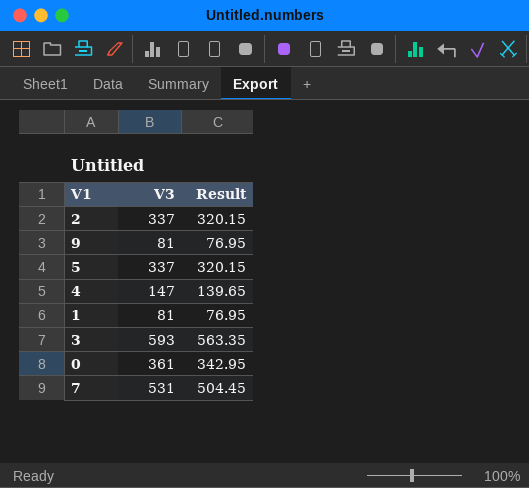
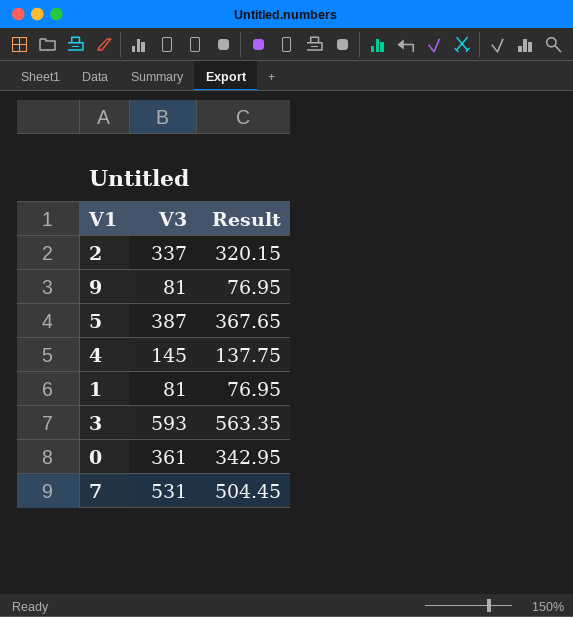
5 | V3: 337 -> 387
5 | Result: 320.15 -> 367.65
4 | V3: 147 -> 145
4 | Result: 139.65 -> 137.75

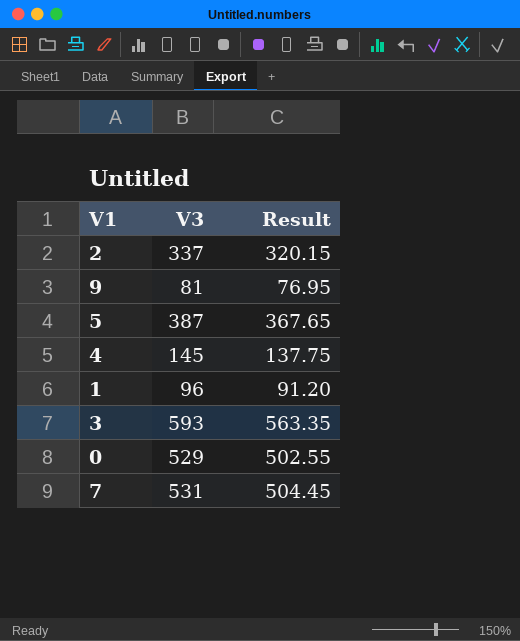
1 | V3: 81 -> 96
1 | Result: 76.95 -> 91.20
0 | V3: 361 -> 529
0 | Result: 342.95 -> 502.55

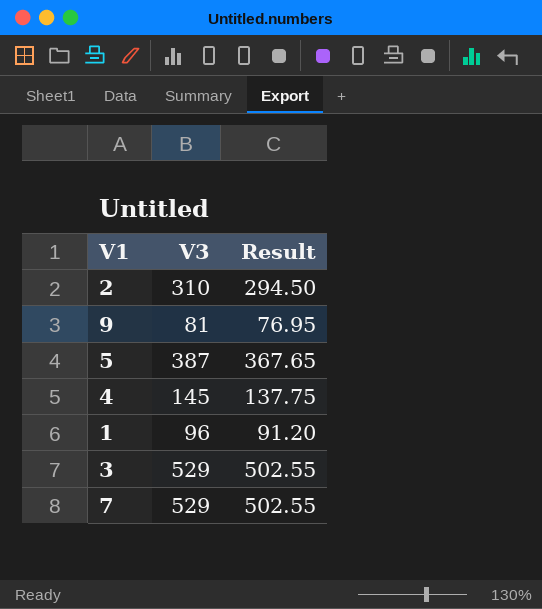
row 0: 529 | 502.55 -> none
2 | V3: 337 -> 310
2 | Result: 320.15 -> 294.50
3 | V3: 593 -> 529
3 | Result: 563.35 -> 502.55
7 | V3: 531 -> 529
7 | Result: 504.45 -> 502.55

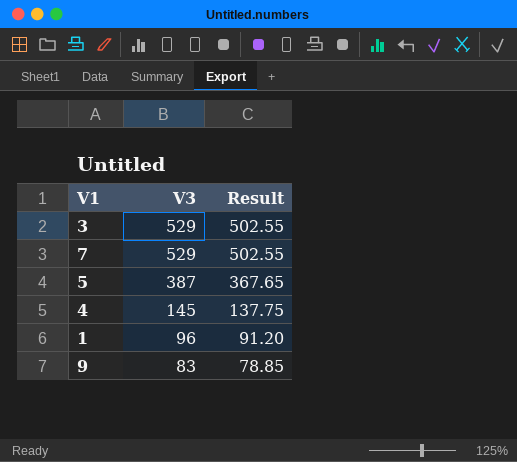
row order: none -> V3 descending
row 2: 310 | 294.50 -> none
9 | V3: 81 -> 83
9 | Result: 76.95 -> 78.85

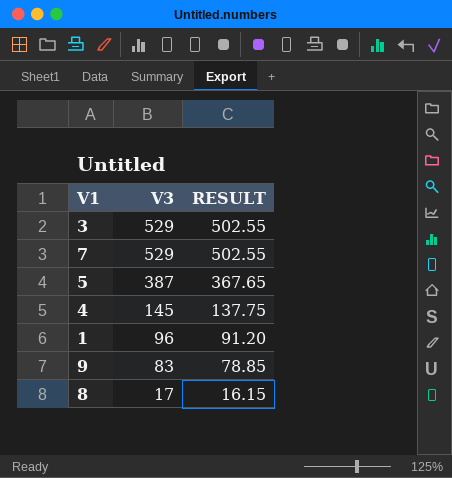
column name: Result -> RESULT
row 8: none -> 17 | 16.15

